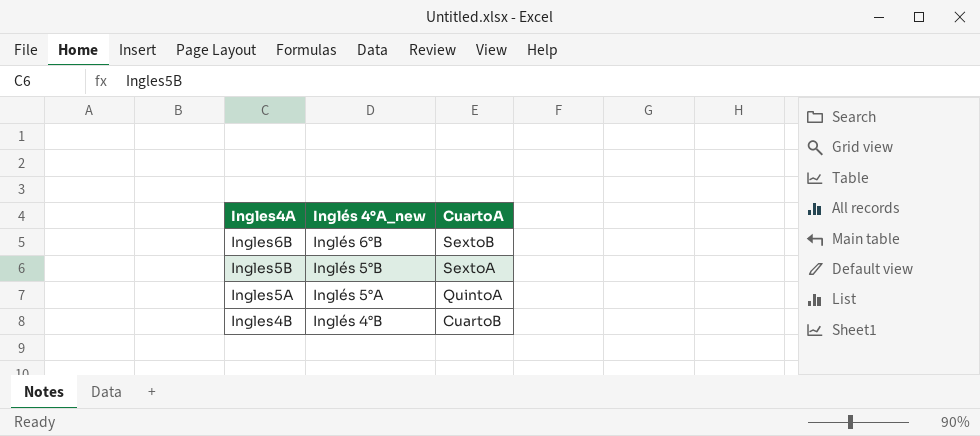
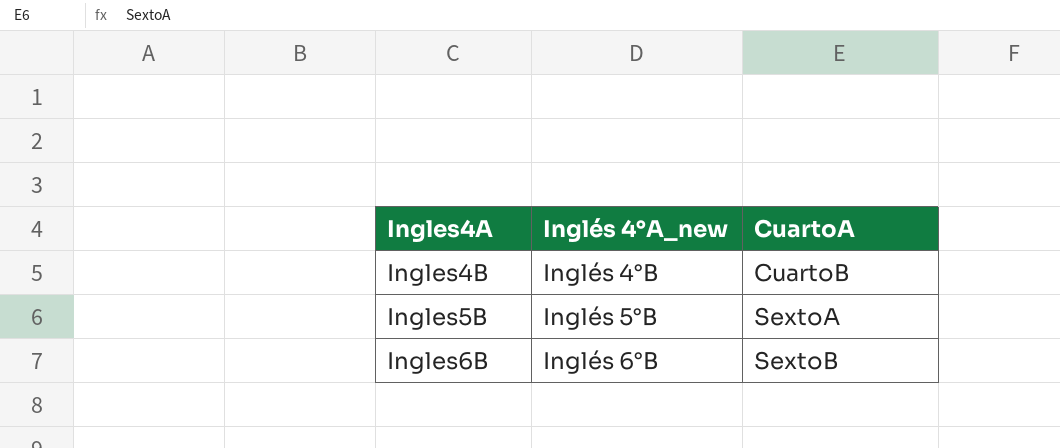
row order: Ingles4A descending -> Ingles4A ascending
row Ingles5A: Inglés 5°A | QuintoA -> none

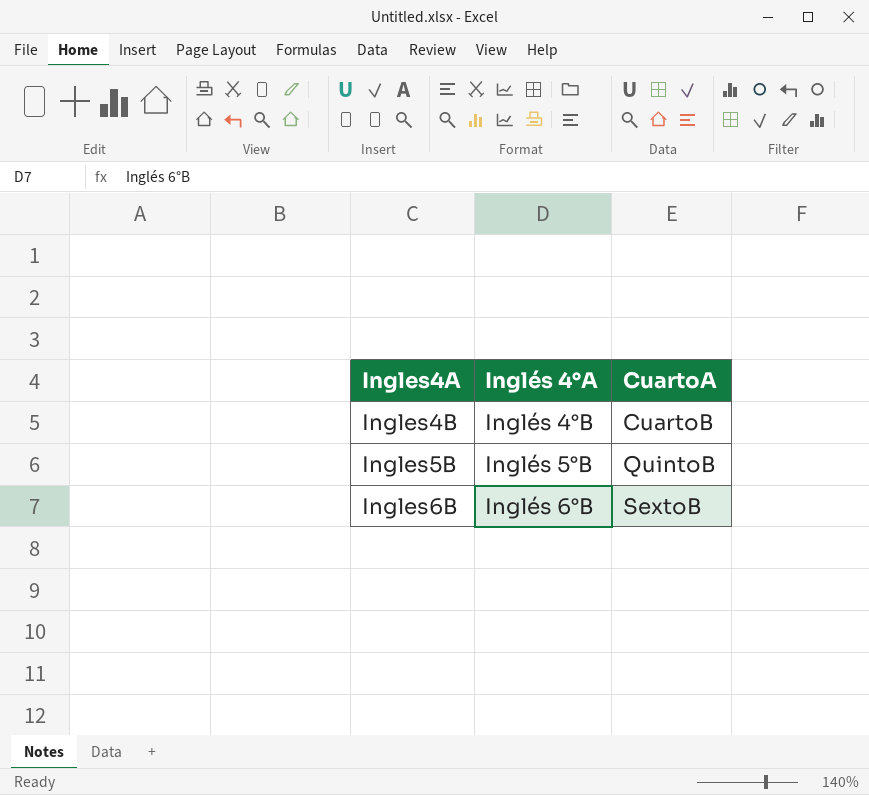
column name: Inglés 4°A_new -> Inglés 4°A
Ingles5B | CuartoA: SextoA -> QuintoB

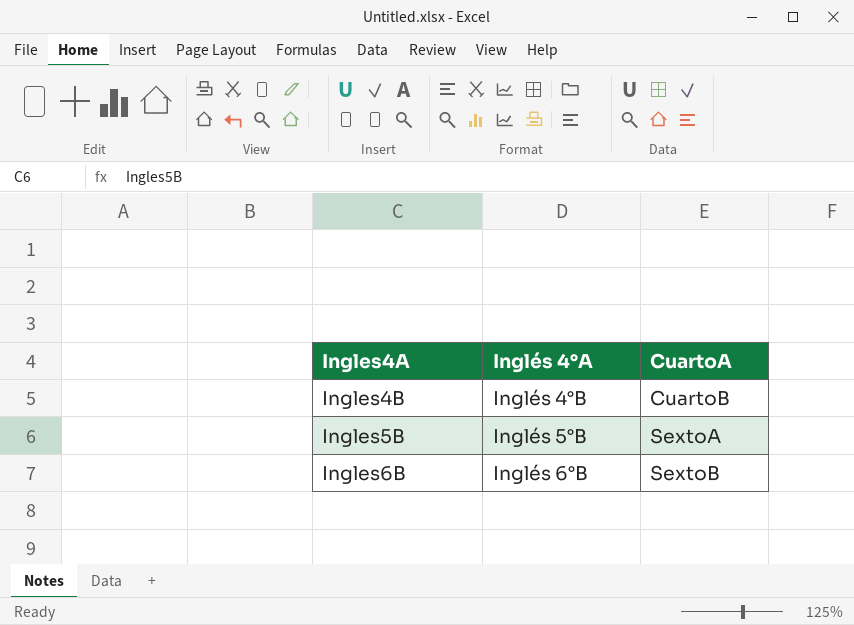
Ingles5B | CuartoA: QuintoB -> SextoA

